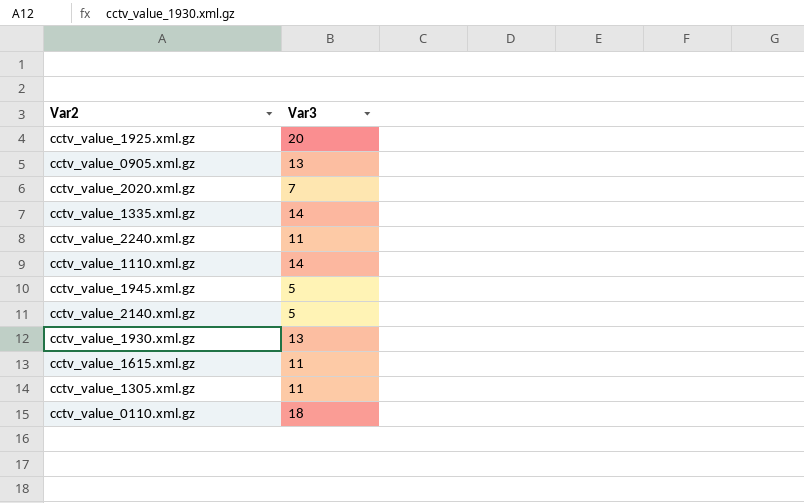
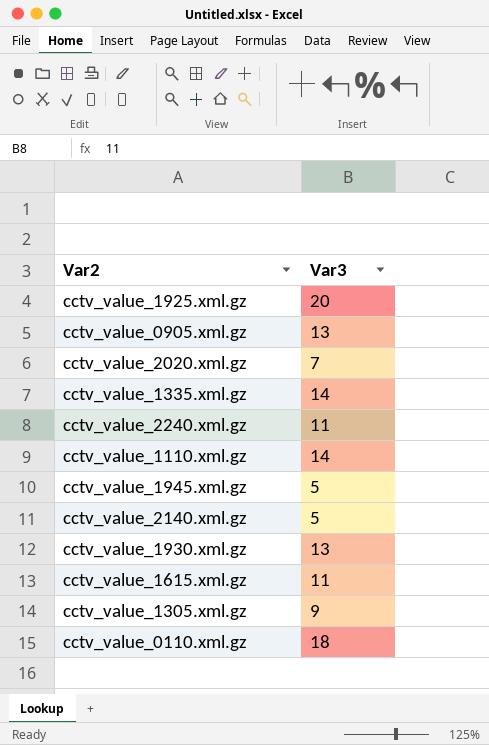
cctv_value_1305.xml.gz | Var3: 11 -> 9

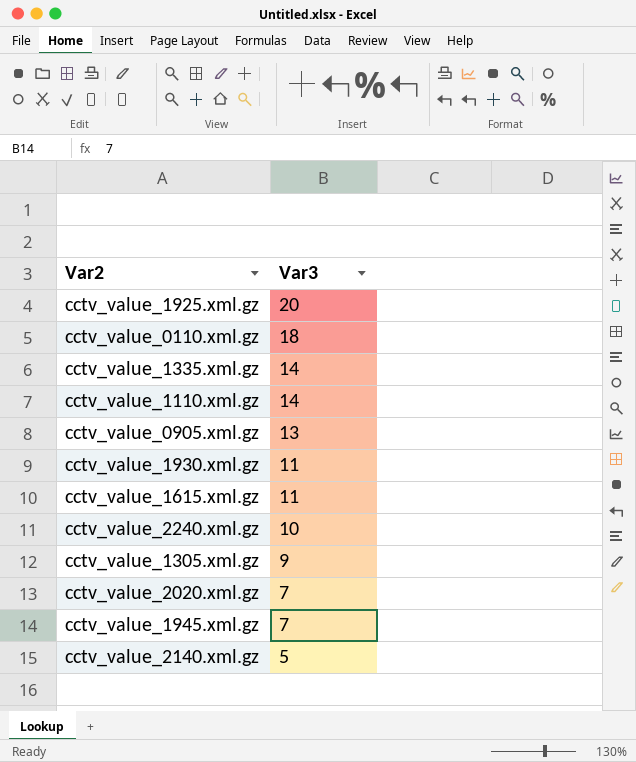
row order: none -> Var3 descending
cctv_value_1930.xml.gz | Var3: 13 -> 11
cctv_value_2240.xml.gz | Var3: 11 -> 10
cctv_value_1945.xml.gz | Var3: 5 -> 7

